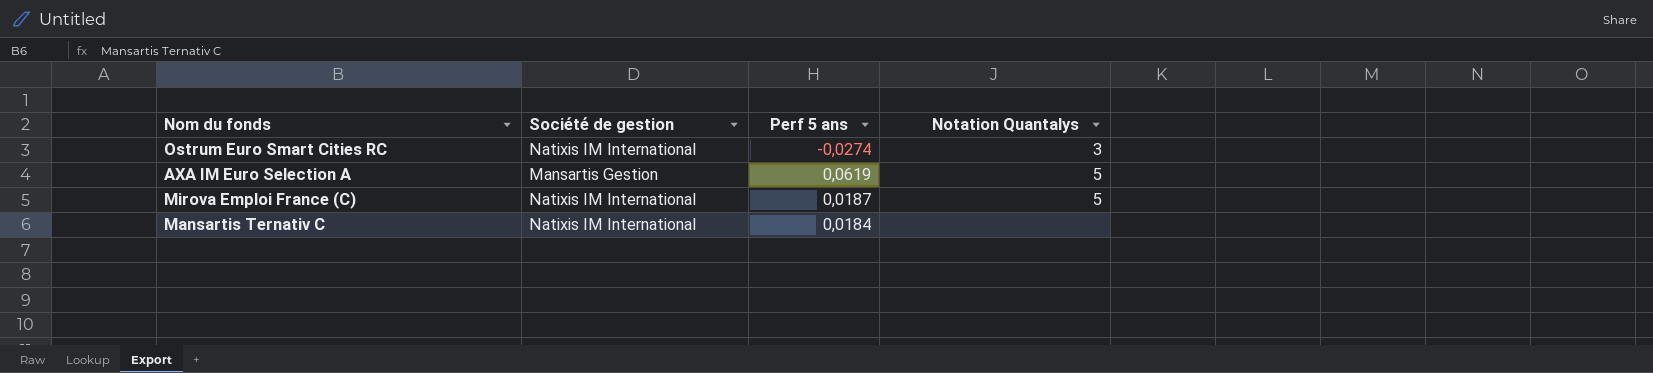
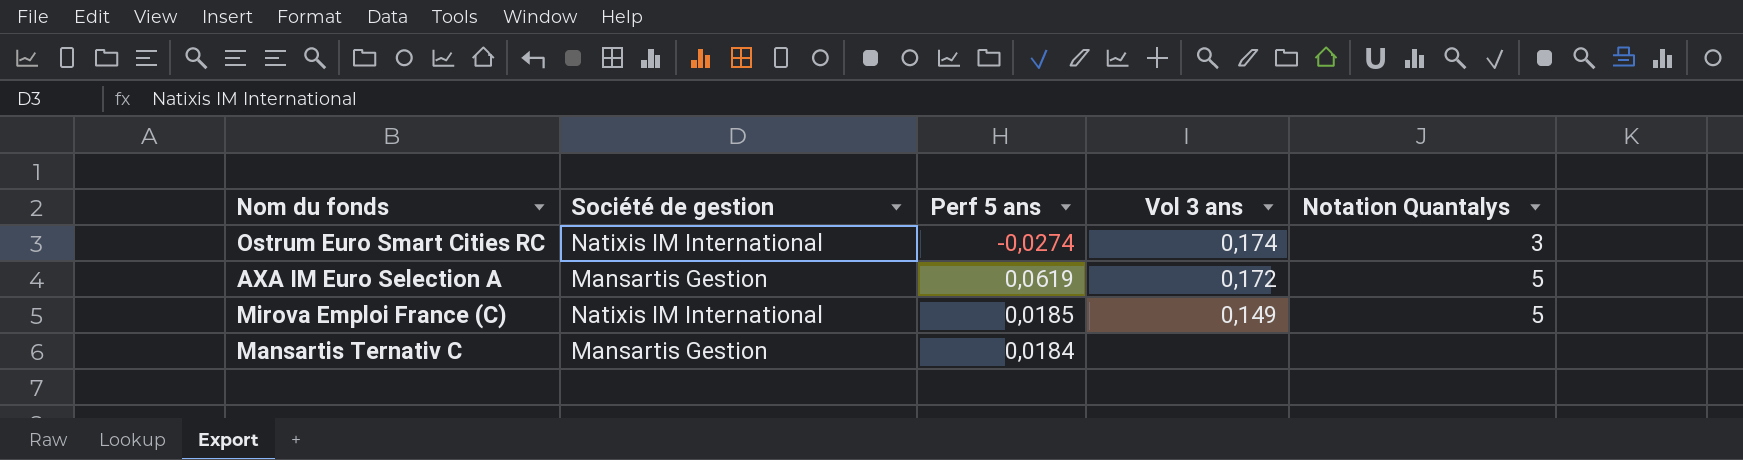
column Vol 3 ans | position: none -> 4
Mirova Emploi France (C) | Perf 5 ans: 0,0187 -> 0,0185
Mansartis Ternativ C | Société de gestion: Natixis IM International -> Mansartis Gestion

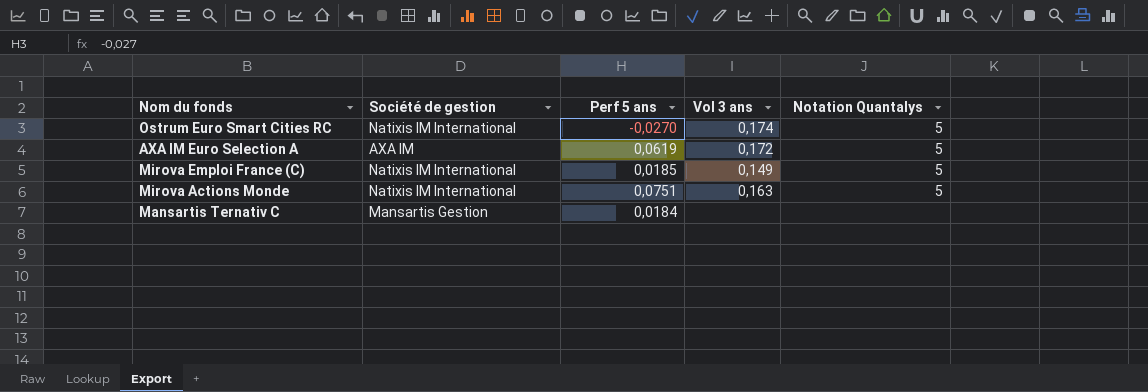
Ostrum Euro Smart Cities RC | Perf 5 ans: -0,0274 -> -0,0270
Ostrum Euro Smart Cities RC | Notation Quantalys: 3 -> 5
AXA IM Euro Selection A | Société de gestion: Mansartis Gestion -> AXA IM
row Mirova Actions Monde: none -> Natixis IM International | 0,0751 | 0,163 | 5

